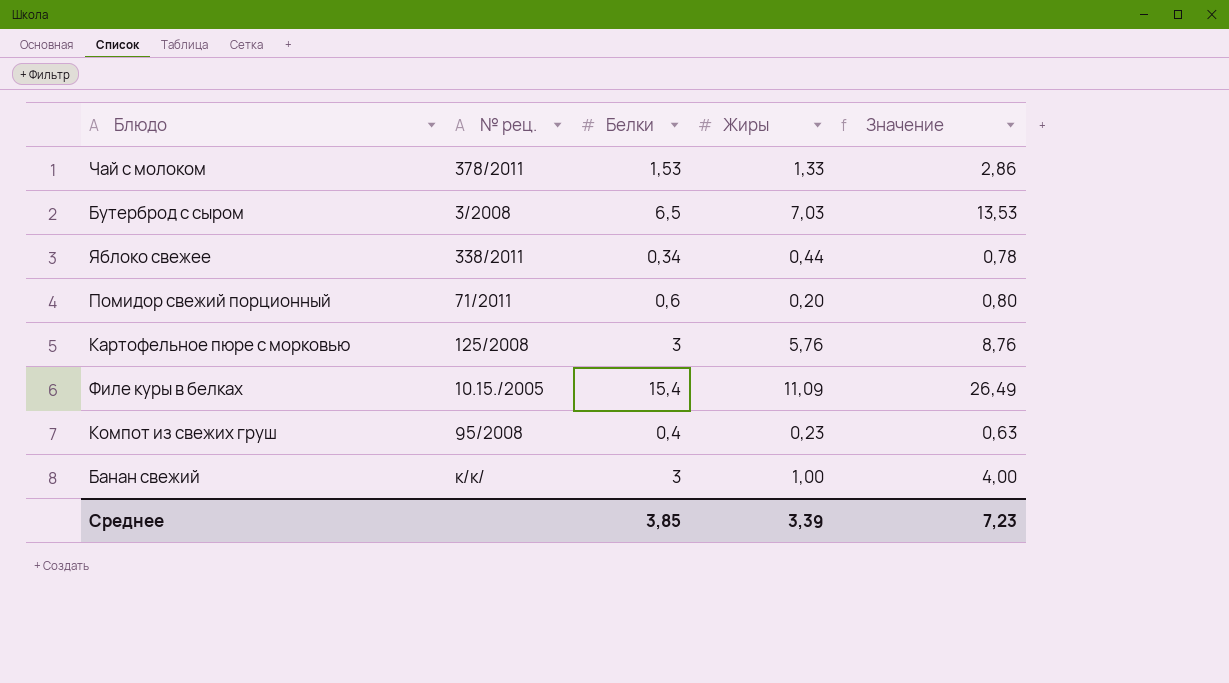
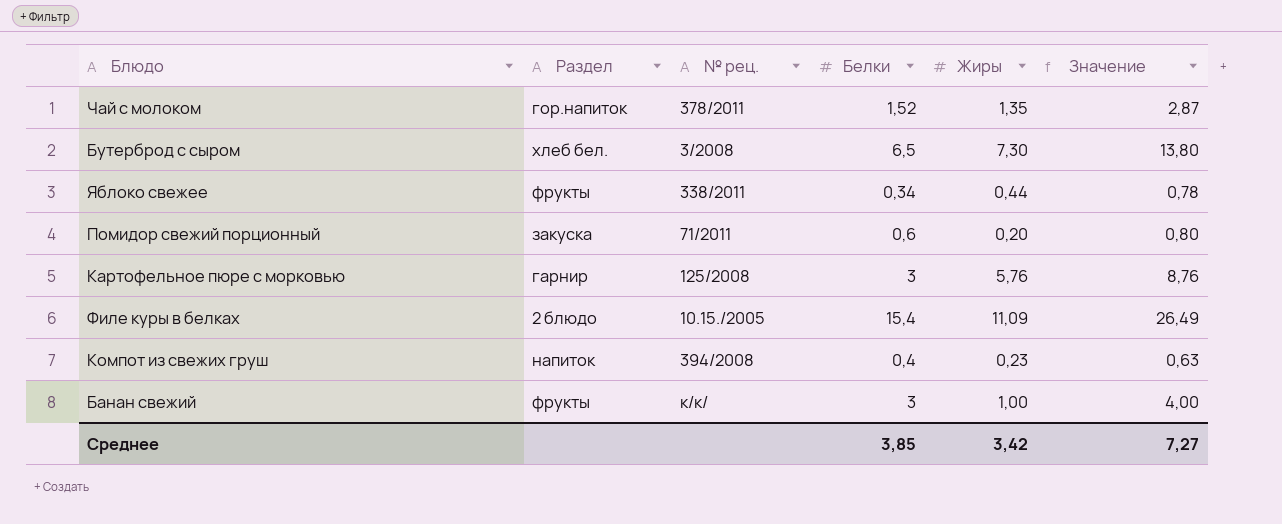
column Раздел | position: none -> 2
Чай с молоком | Белки: 1,53 -> 1,52
Чай с молоком | Жиры: 1,33 -> 1,35
Чай с молоком | Значение: 2,86 -> 2,87
Бутерброд с сыром | Жиры: 7,03 -> 7,30
Бутерброд с сыром | Значение: 13,53 -> 13,80
Компот из свежих груш | № рец.: 95/2008 -> 394/2008
Среднее | Жиры: 3,39 -> 3,42
Среднее | Значение: 7,23 -> 7,27

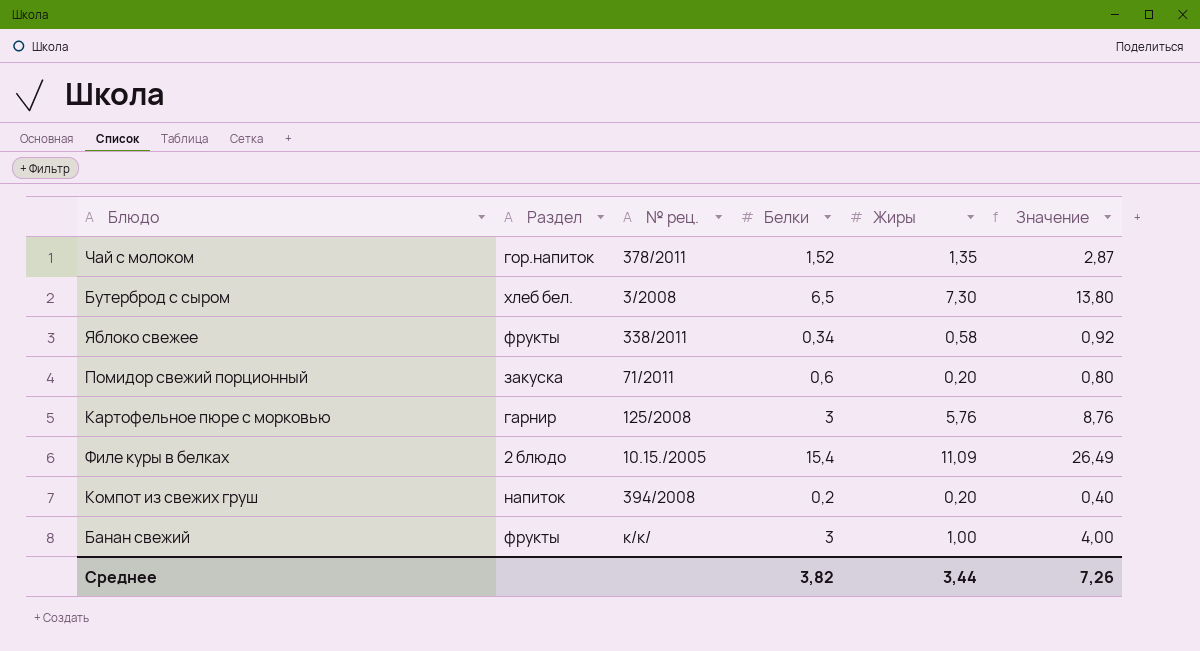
Яблоко свежее | Жиры: 0,44 -> 0,58
Яблоко свежее | Значение: 0,78 -> 0,92
Компот из свежих груш | Белки: 0,4 -> 0,2
Компот из свежих груш | Жиры: 0,23 -> 0,20
Компот из свежих груш | Значение: 0,63 -> 0,40
Среднее | Белки: 3,85 -> 3,82
Среднее | Жиры: 3,42 -> 3,44
Среднее | Значение: 7,27 -> 7,26

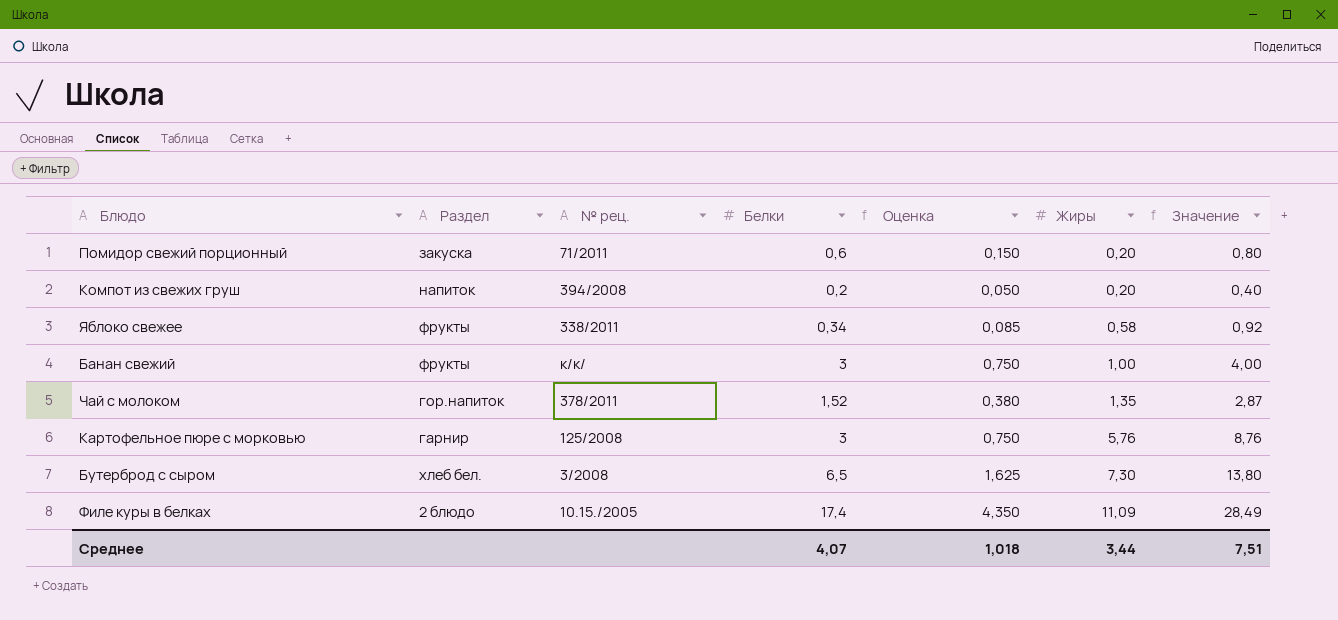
row order: none -> Жиры ascending
column Оценка | formula: none -> [Белки] * 0,25
Филе куры в белках | Белки: 15,4 -> 17,4
Филе куры в белках | Значение: 26,49 -> 28,49
Среднее | Белки: 3,82 -> 4,07
Среднее | Значение: 7,26 -> 7,51

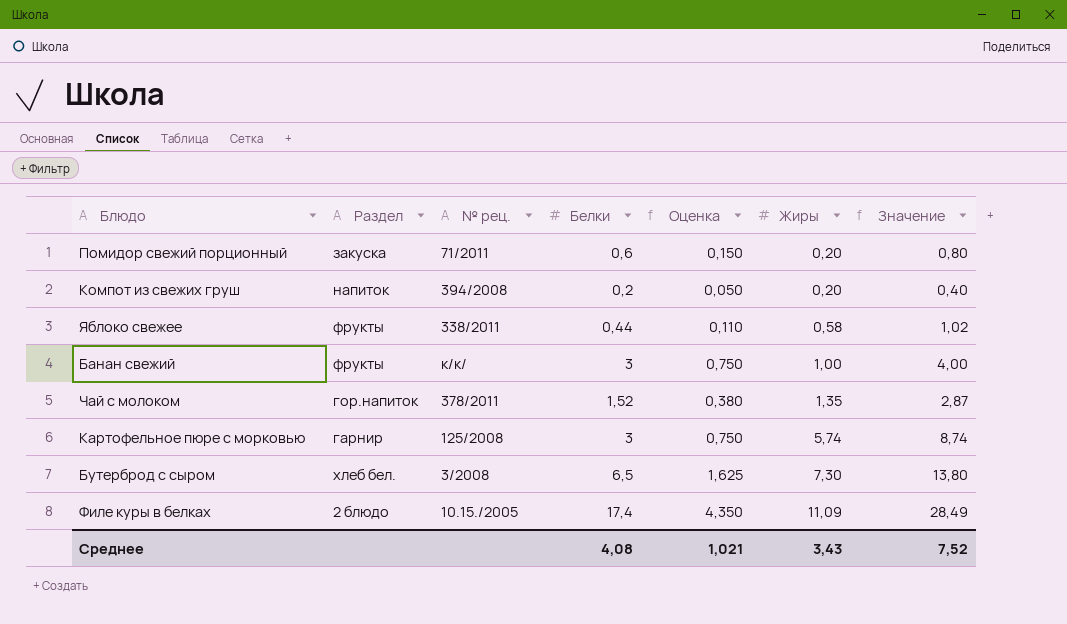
Яблоко свежее | Белки: 0,34 -> 0,44
Яблоко свежее | Оценка: 0,085 -> 0,110
Яблоко свежее | Значение: 0,92 -> 1,02
Картофельное пюре с морковью | Жиры: 5,76 -> 5,74
Картофельное пюре с морковью | Значение: 8,76 -> 8,74
Среднее | Белки: 4,07 -> 4,08
Среднее | Оценка: 1,018 -> 1,021
Среднее | Жиры: 3,44 -> 3,43
Среднее | Значение: 7,51 -> 7,52

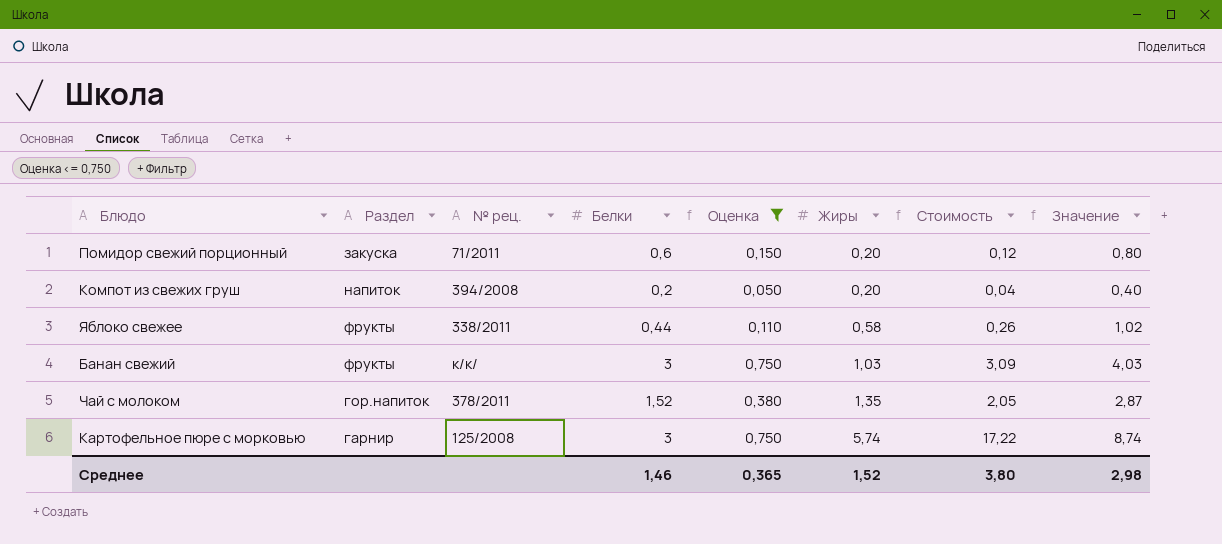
filter: none -> Оценка <= 0,750
column Стоимость | formula: none -> [Белки] * [Жиры]
Банан свежий | Жиры: 1,00 -> 1,03
Банан свежий | Значение: 4,00 -> 4,03
Среднее | Белки: 4,08 -> 1,46
Среднее | Оценка: 1,021 -> 0,365
Среднее | Жиры: 3,43 -> 1,52
Среднее | Значение: 7,52 -> 2,98

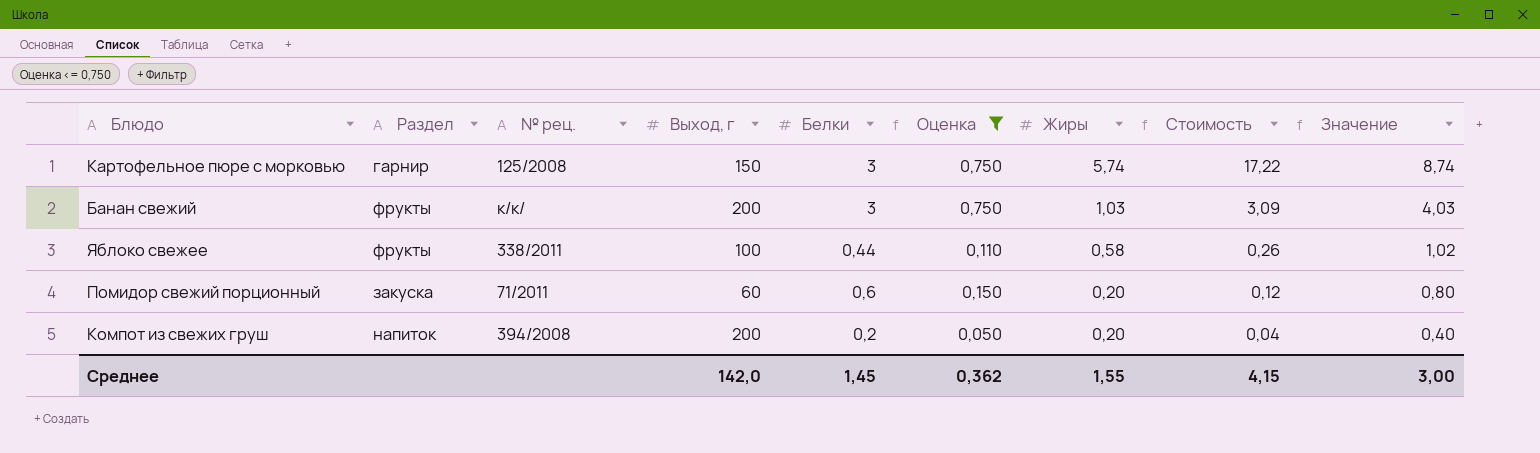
row order: Жиры ascending -> Жиры descending
column Выход, г | position: none -> 4
row Чай с молоком: гор.напиток | 378/2011 | 1,52 | 0,380 | 1,35 | 2,05 | 2,87 -> none
Среднее | Белки: 1,46 -> 1,45
Среднее | Оценка: 0,365 -> 0,362
Среднее | Жиры: 1,52 -> 1,55
Среднее | Стоимость: 3,80 -> 4,15
Среднее | Значение: 2,98 -> 3,00

